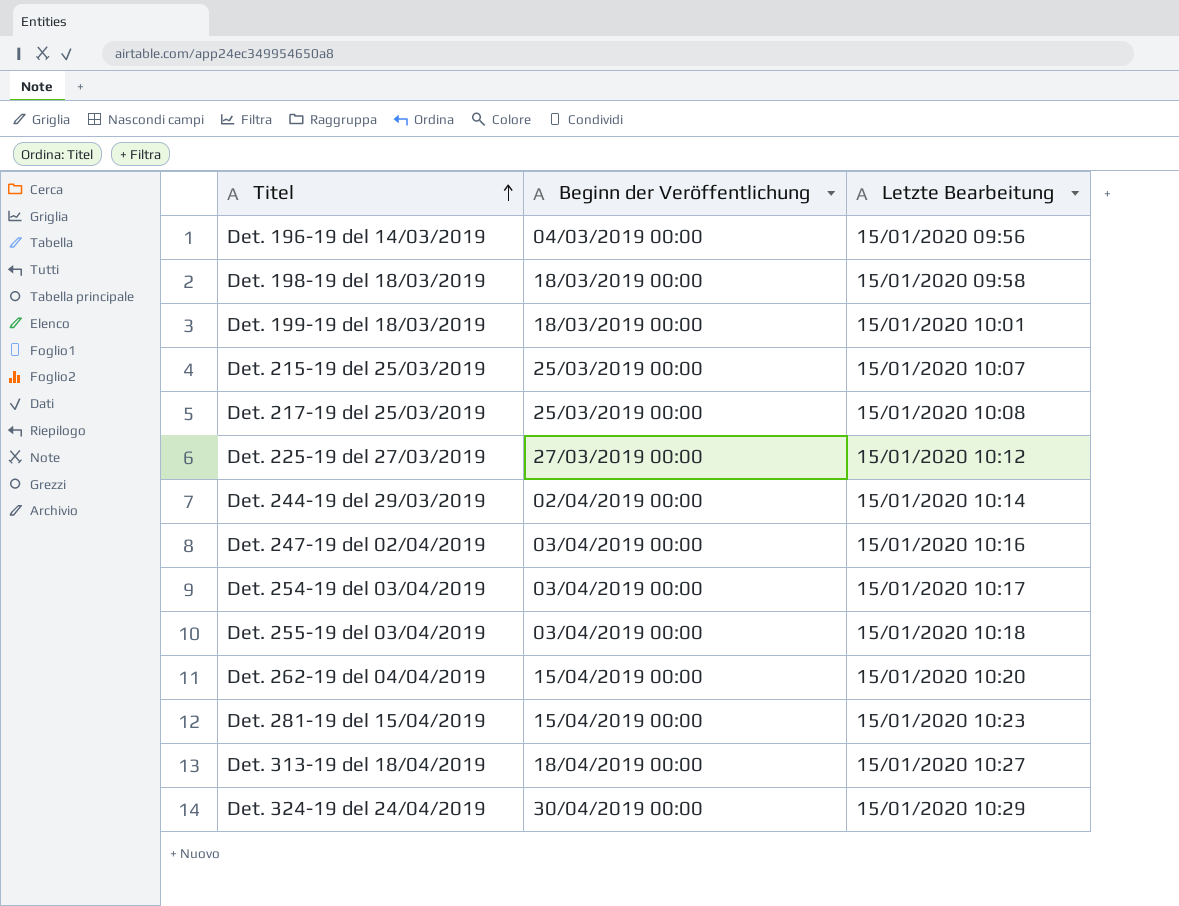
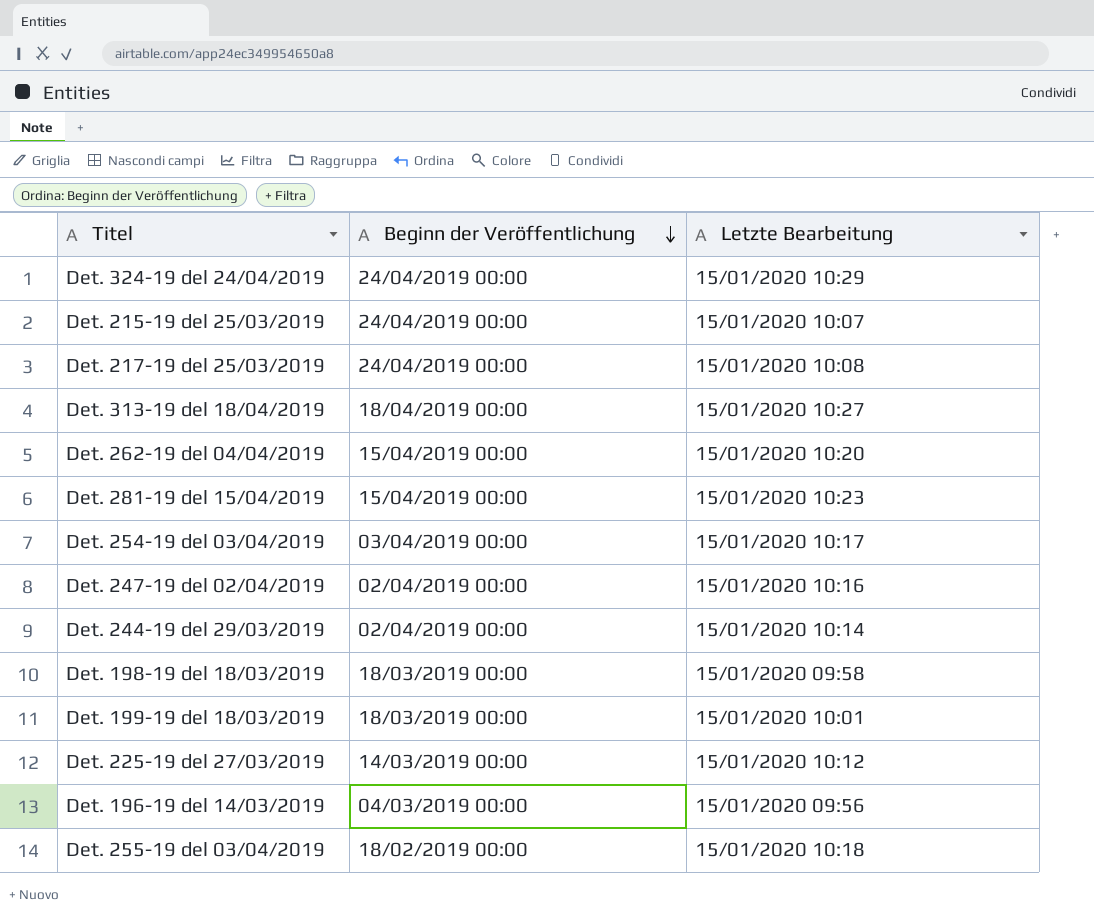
row order: Titel ascending -> Beginn der Veröffentlichung descending
Det. 324-19 del 24/04/2019 | Beginn der Veröffentlichung: 30/04/2019 00:00 -> 24/04/2019 00:00
Det. 215-19 del 25/03/2019 | Beginn der Veröffentlichung: 25/03/2019 00:00 -> 24/04/2019 00:00
Det. 217-19 del 25/03/2019 | Beginn der Veröffentlichung: 25/03/2019 00:00 -> 24/04/2019 00:00
Det. 247-19 del 02/04/2019 | Beginn der Veröffentlichung: 03/04/2019 00:00 -> 02/04/2019 00:00
Det. 225-19 del 27/03/2019 | Beginn der Veröffentlichung: 27/03/2019 00:00 -> 14/03/2019 00:00
Det. 255-19 del 03/04/2019 | Beginn der Veröffentlichung: 03/04/2019 00:00 -> 18/02/2019 00:00

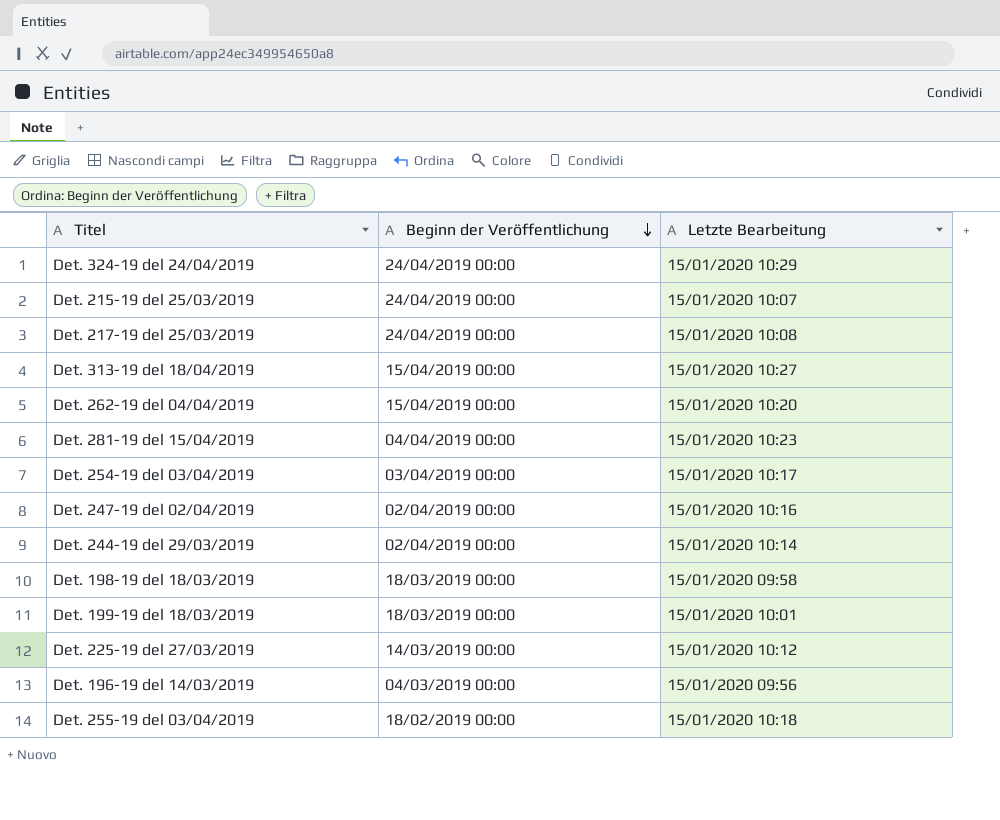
Det. 313-19 del 18/04/2019 | Beginn der Veröffentlichung: 18/04/2019 00:00 -> 15/04/2019 00:00
Det. 281-19 del 15/04/2019 | Beginn der Veröffentlichung: 15/04/2019 00:00 -> 04/04/2019 00:00

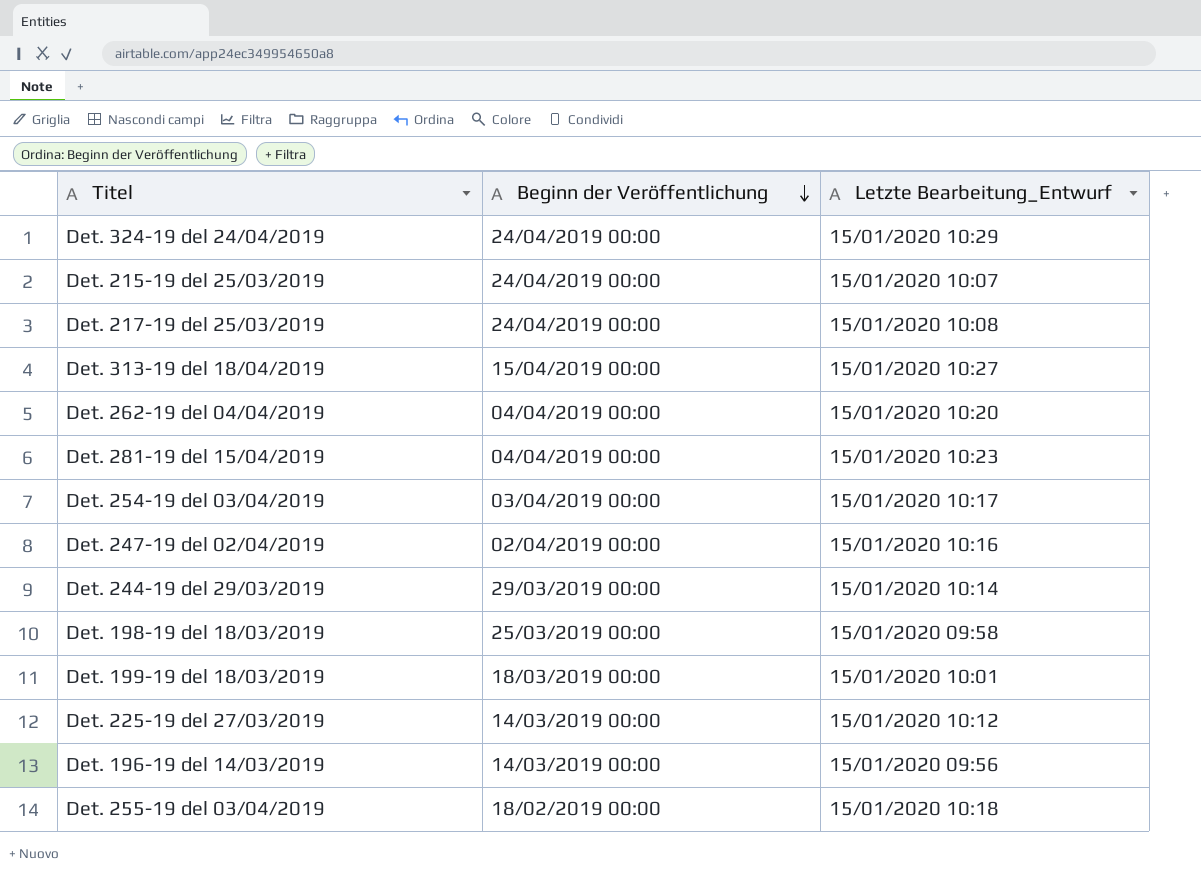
column name: Letzte Bearbeitung -> Letzte Bearbeitung_Entwurf
Det. 262-19 del 04/04/2019 | Beginn der Veröffentlichung: 15/04/2019 00:00 -> 04/04/2019 00:00
Det. 244-19 del 29/03/2019 | Beginn der Veröffentlichung: 02/04/2019 00:00 -> 29/03/2019 00:00
Det. 198-19 del 18/03/2019 | Beginn der Veröffentlichung: 18/03/2019 00:00 -> 25/03/2019 00:00
Det. 196-19 del 14/03/2019 | Beginn der Veröffentlichung: 04/03/2019 00:00 -> 14/03/2019 00:00

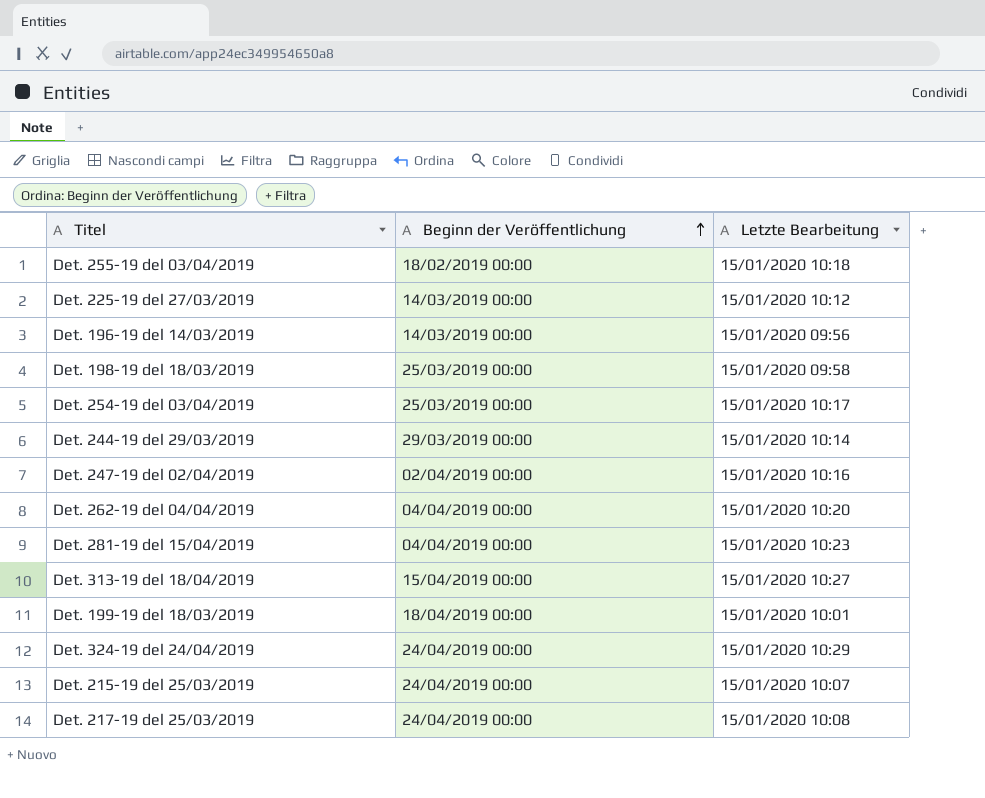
row order: Beginn der Veröffentlichung descending -> Beginn der Veröffentlichung ascending
column name: Letzte Bearbeitung_Entwurf -> Letzte Bearbeitung
Det. 254-19 del 03/04/2019 | Beginn der Veröffentlichung: 03/04/2019 00:00 -> 25/03/2019 00:00
Det. 199-19 del 18/03/2019 | Beginn der Veröffentlichung: 18/03/2019 00:00 -> 18/04/2019 00:00

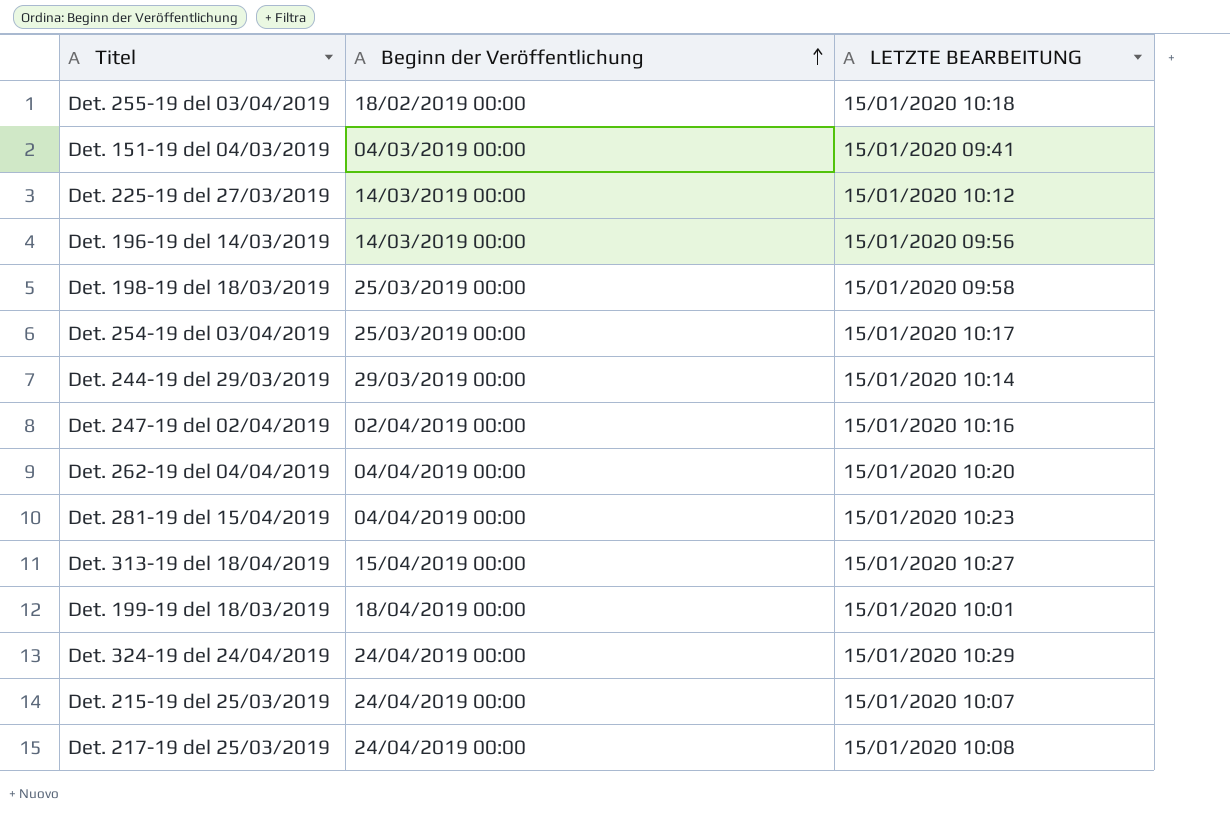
column name: Letzte Bearbeitung -> LETZTE BEARBEITUNG
row Det. 151-19 del 04/03/2019: none -> 04/03/2019 00:00 | 15/01/2020 09:41

